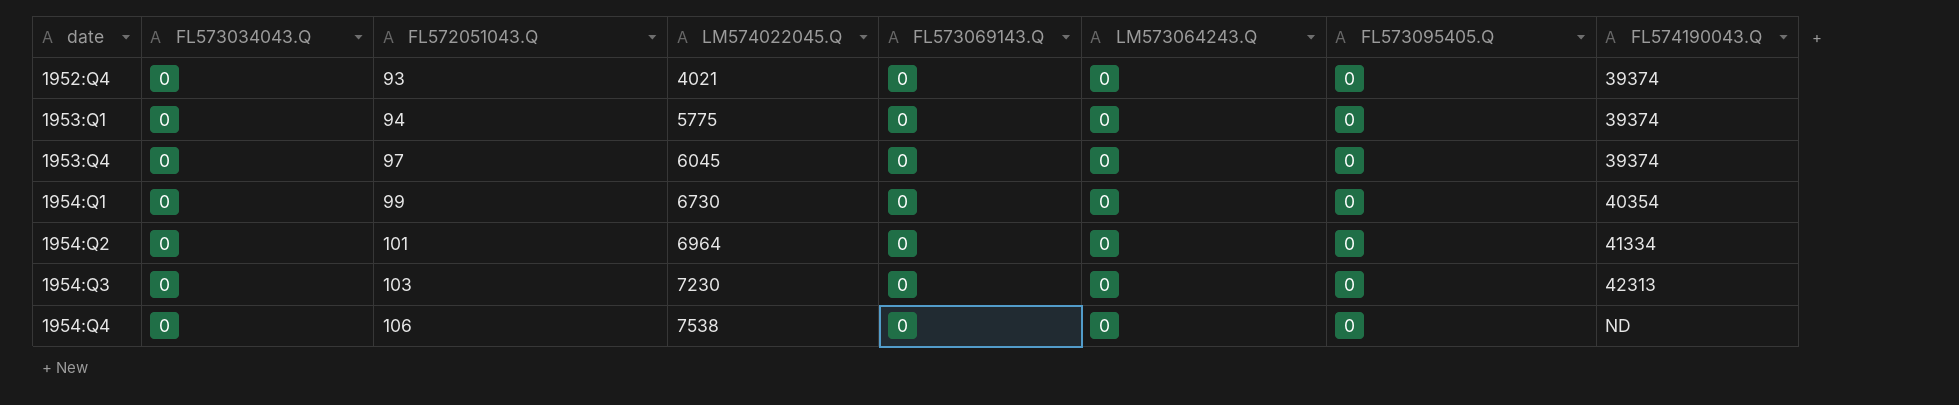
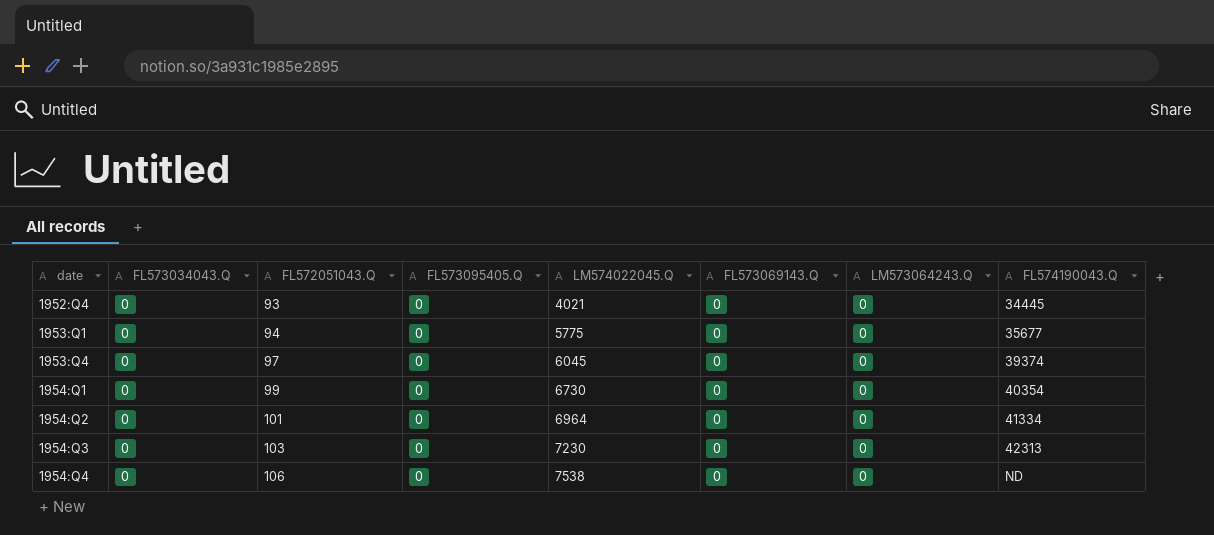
column FL573095405.Q | position: 7 -> 4
1952:Q4 | FL574190043.Q: 39374 -> 34445
1953:Q1 | FL574190043.Q: 39374 -> 35677

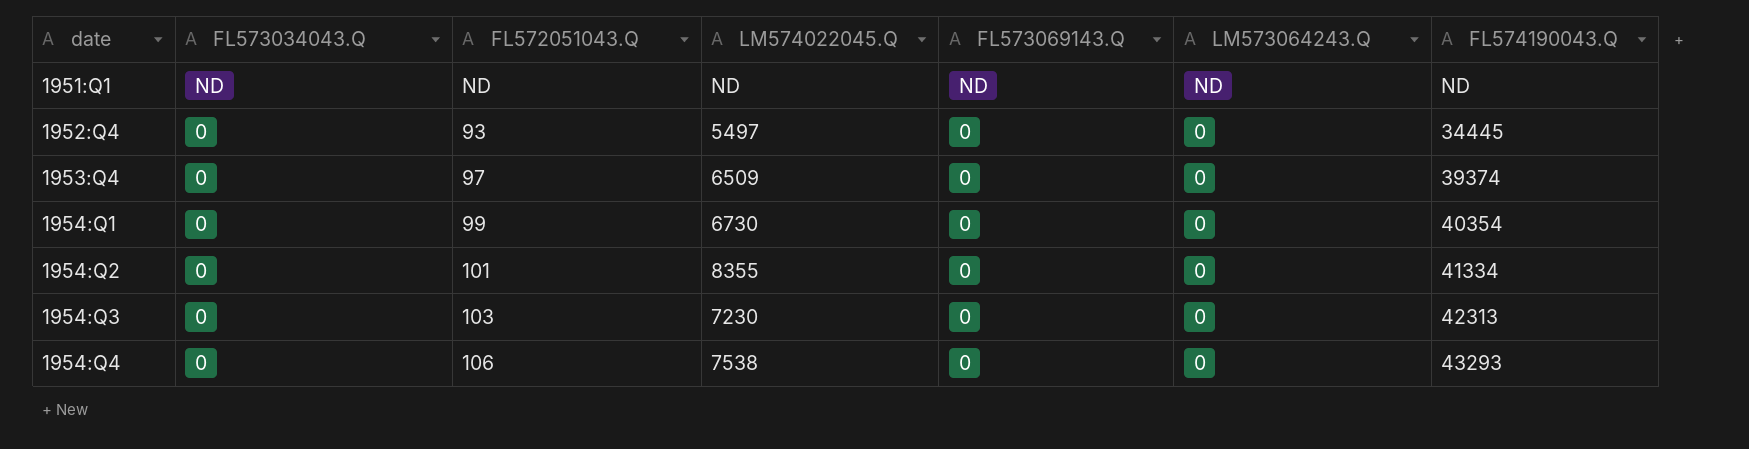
column FL573095405.Q | position: 4 -> none
row 1953:Q1: 0 | 94 | 0 | 5775 | 0 | 0 | 35677 -> none
row 1951:Q1: none -> ND | ND | ND | ND | ND | ND
1952:Q4 | LM574022045.Q: 4021 -> 5497
1953:Q4 | LM574022045.Q: 6045 -> 6509
1954:Q2 | LM574022045.Q: 6964 -> 8355
1954:Q4 | FL574190043.Q: ND -> 43293

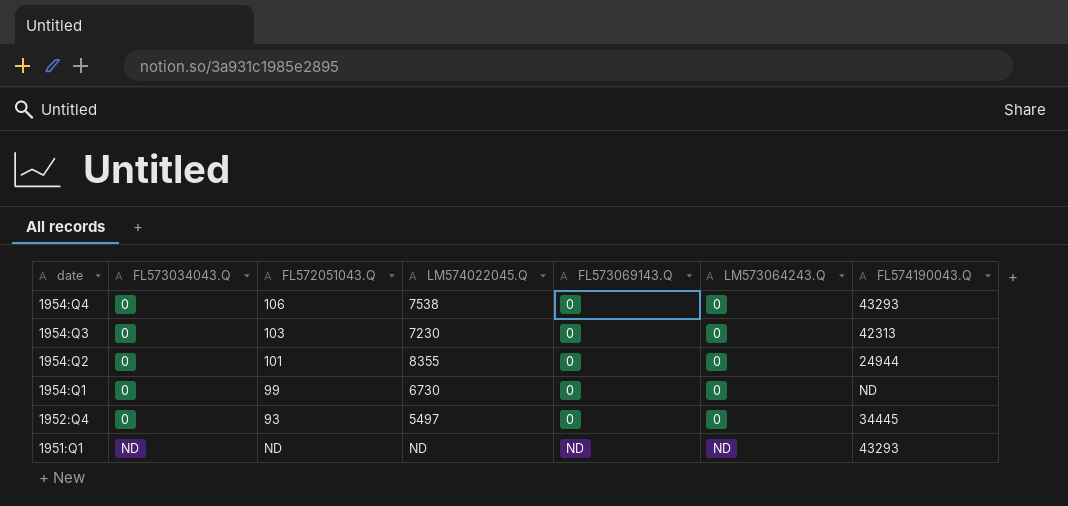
row order: date ascending -> date descending
row 1953:Q4: 0 | 97 | 6509 | 0 | 0 | 39374 -> none
1954:Q2 | FL574190043.Q: 41334 -> 24944
1954:Q1 | FL574190043.Q: 40354 -> ND
1951:Q1 | FL574190043.Q: ND -> 43293

